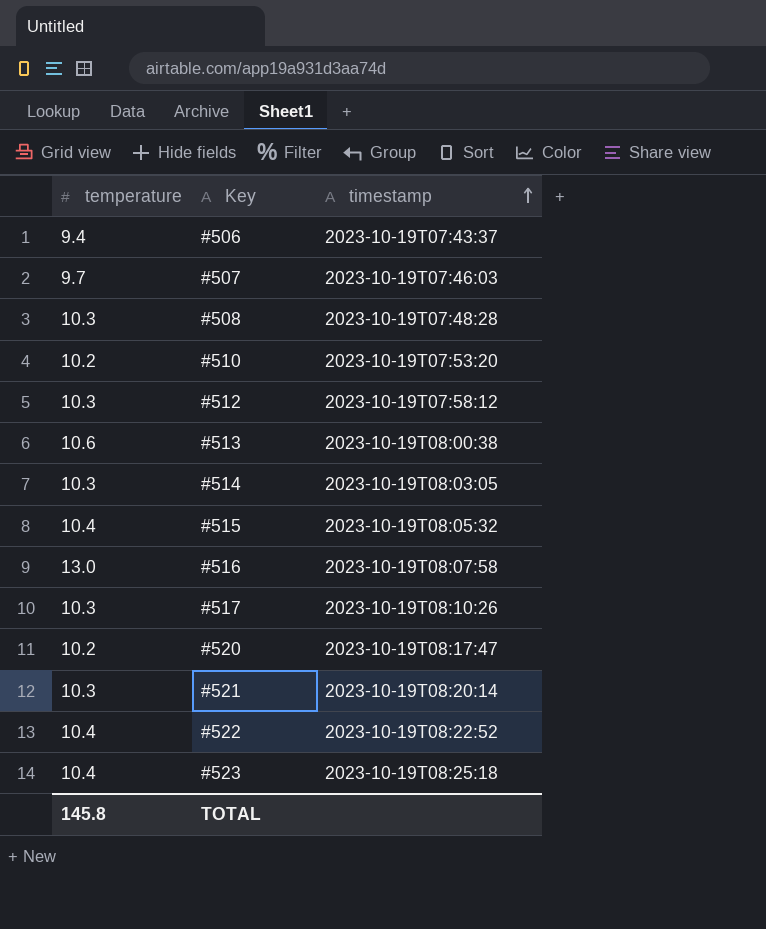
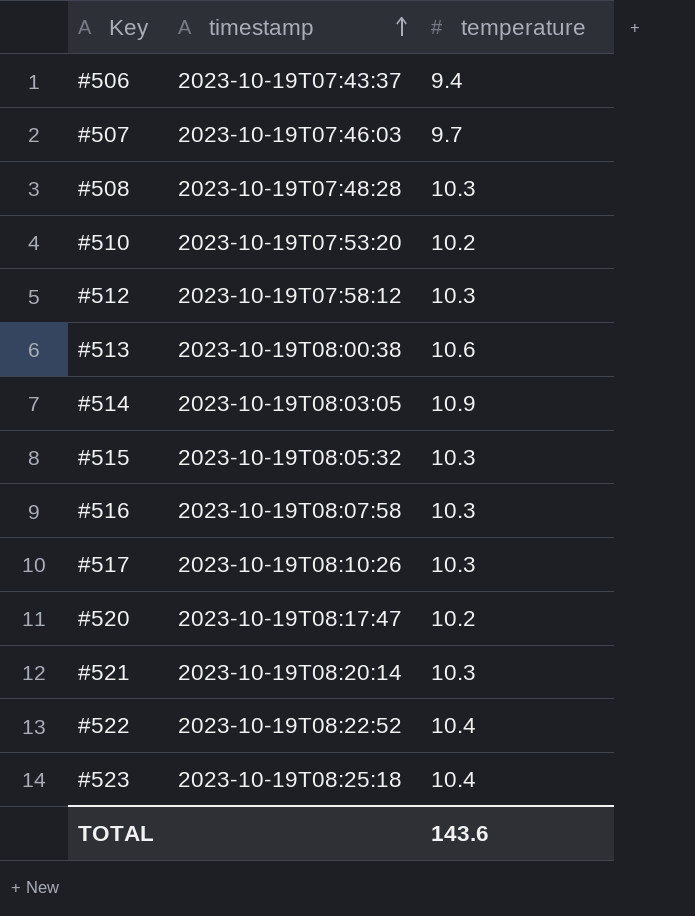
column temperature | position: 1 -> 3
#514 | temperature: 10.3 -> 10.9
#515 | temperature: 10.4 -> 10.3
#516 | temperature: 13.0 -> 10.3
TOTAL | temperature: 145.8 -> 143.6

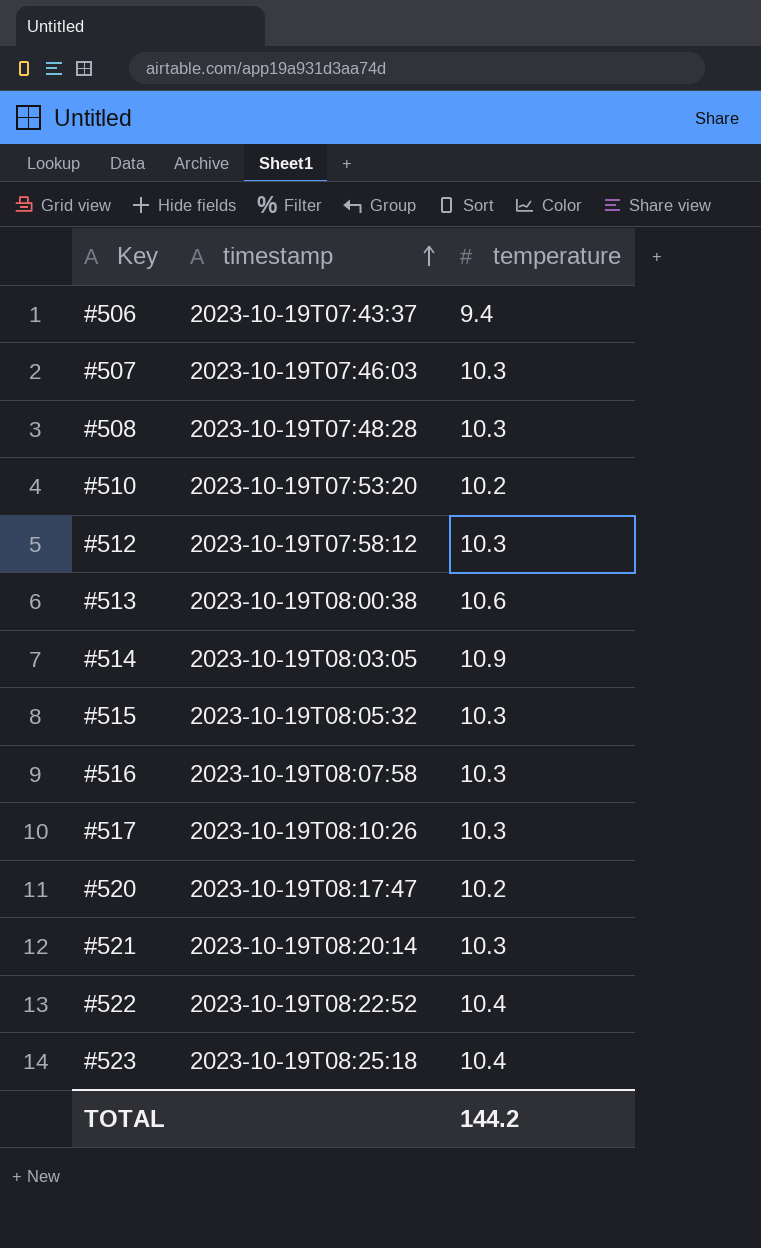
#507 | temperature: 9.7 -> 10.3
TOTAL | temperature: 143.6 -> 144.2

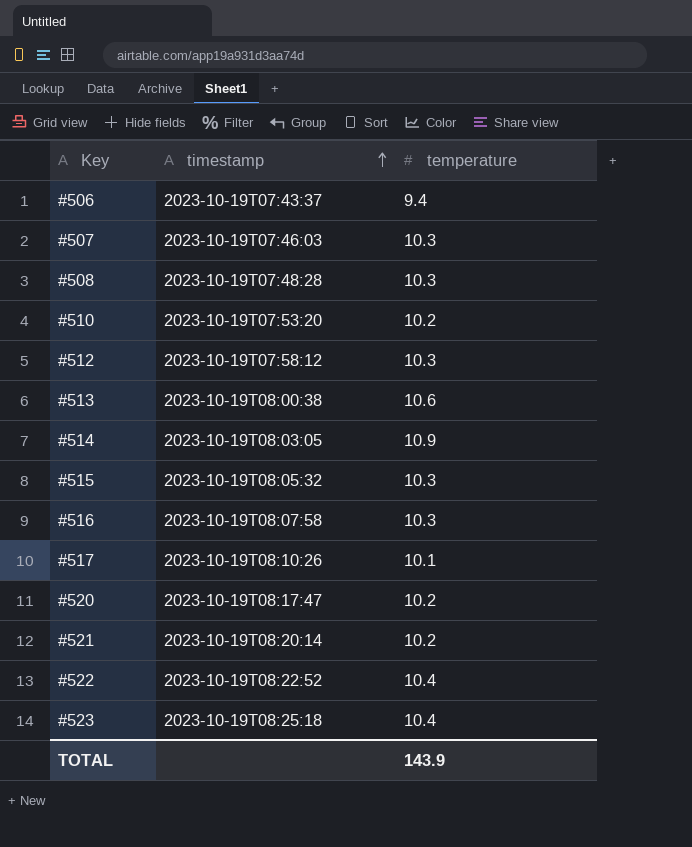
#517 | temperature: 10.3 -> 10.1
#521 | temperature: 10.3 -> 10.2
TOTAL | temperature: 144.2 -> 143.9

